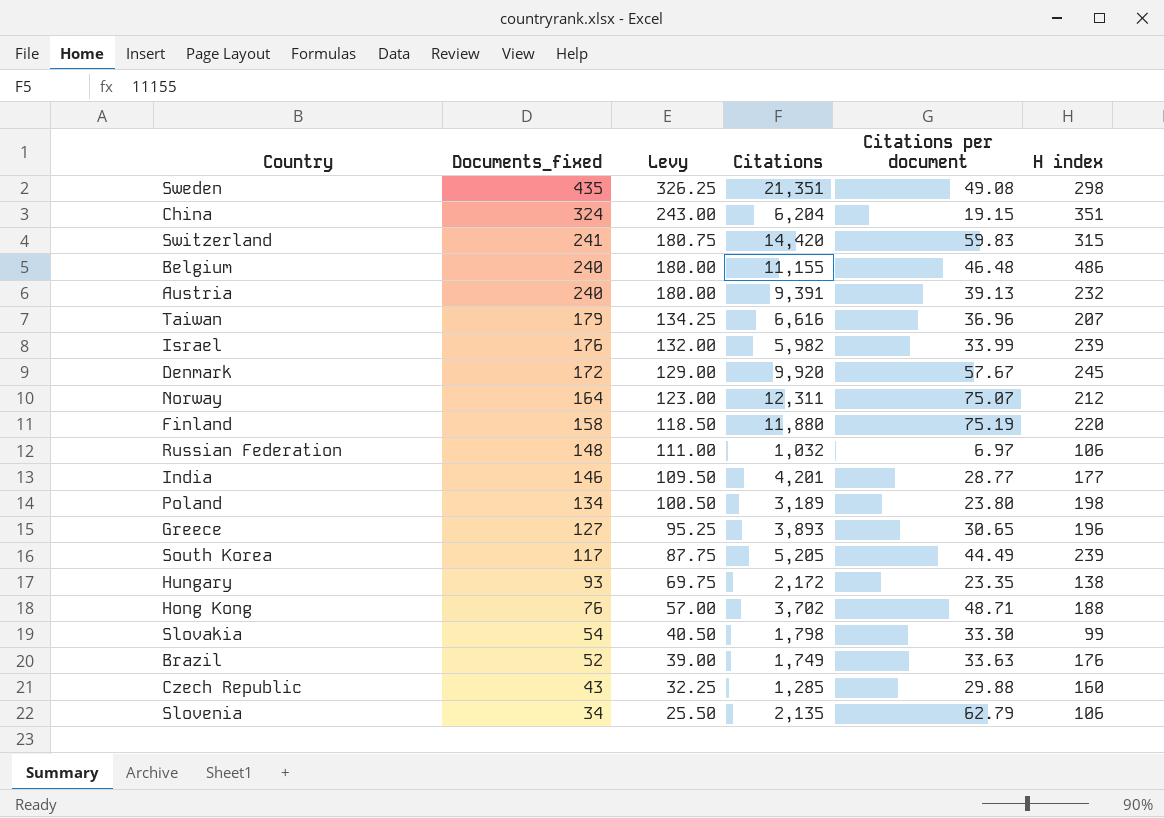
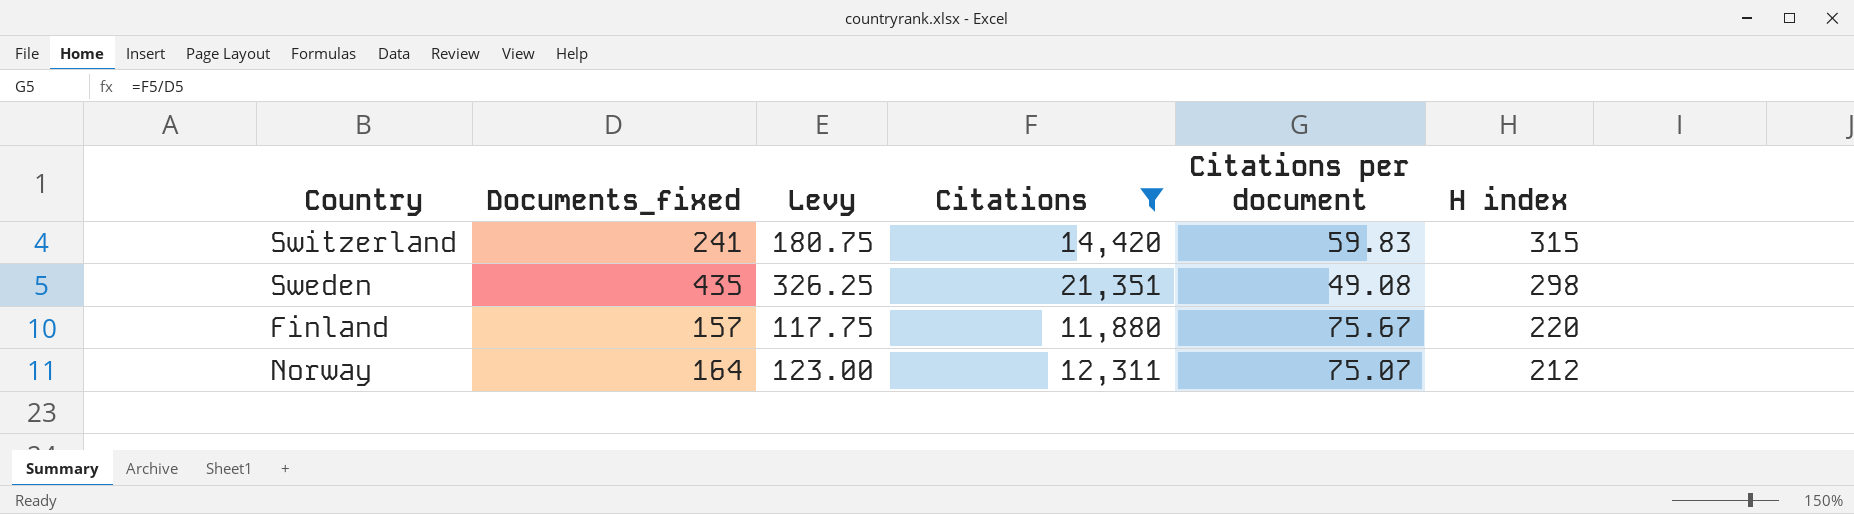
filter: none -> Citations >= 11,880
row order: Documents_fixed descending -> H index descending
Finland | Documents_fixed: 158 -> 157
Finland | Levy: 118.50 -> 117.75
Finland | Citations per document: 75.19 -> 75.67

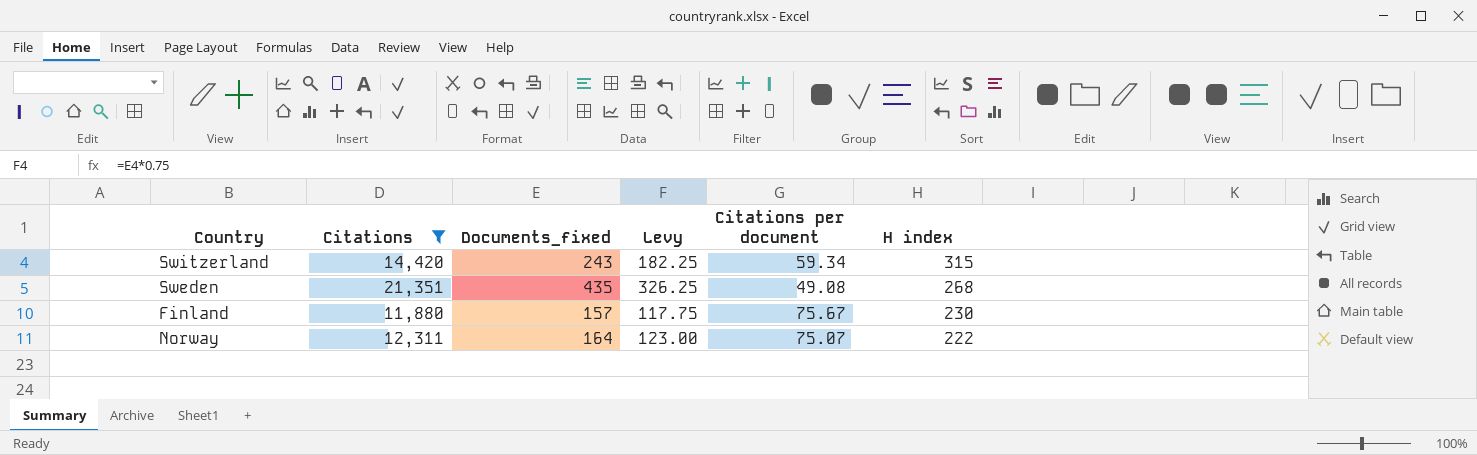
column Citations | position: 4 -> 2
Switzerland | Documents_fixed: 241 -> 243
Switzerland | Levy: 180.75 -> 182.25
Switzerland | Citations per document: 59.83 -> 59.34
Sweden | H index: 298 -> 268
Finland | H index: 220 -> 230
Norway | H index: 212 -> 222

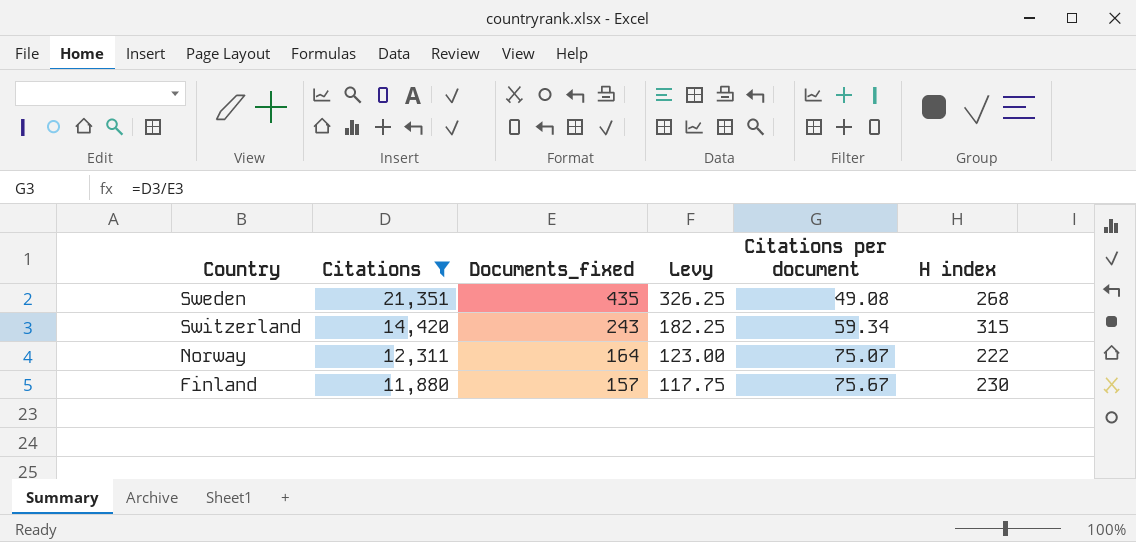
row order: H index descending -> Citations descending

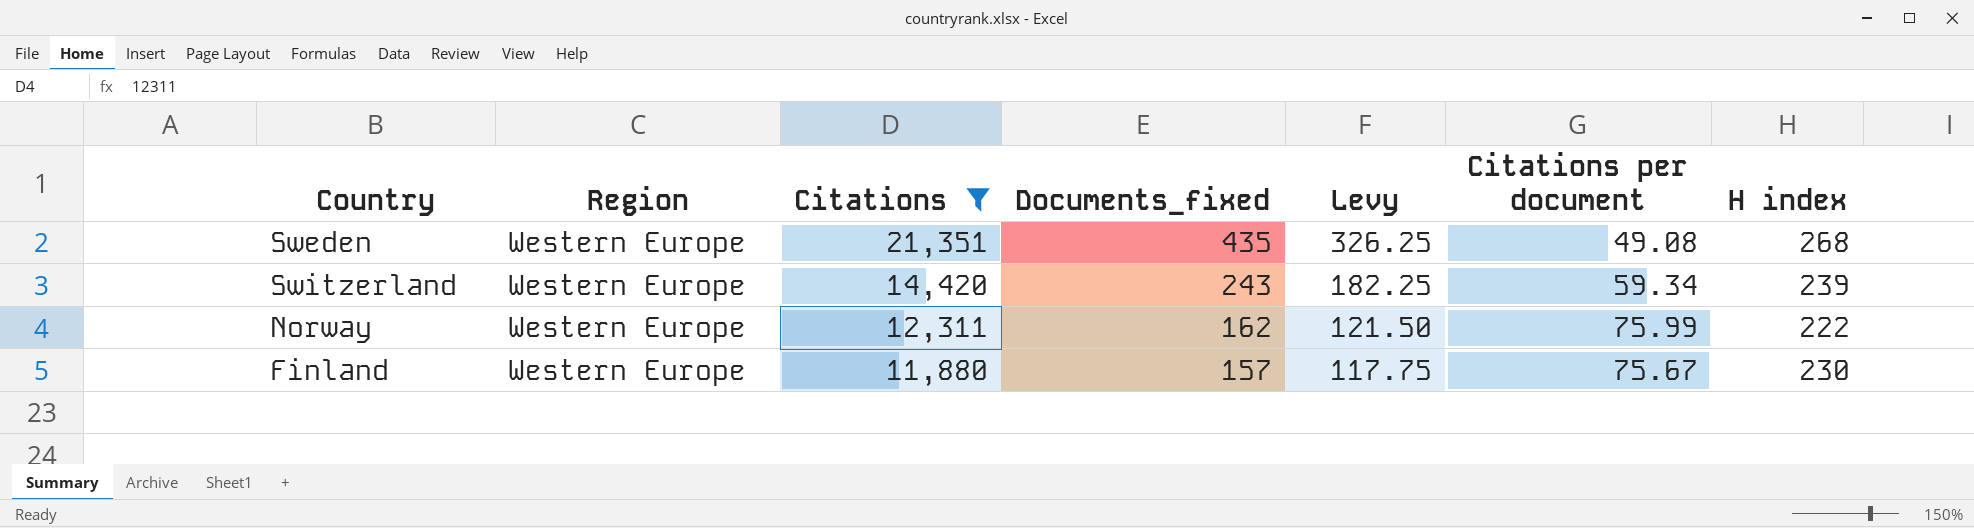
column Region | position: none -> 2
Switzerland | H index: 315 -> 239
Norway | Documents_fixed: 164 -> 162
Norway | Levy: 123.00 -> 121.50
Norway | Citations per document: 75.07 -> 75.99

